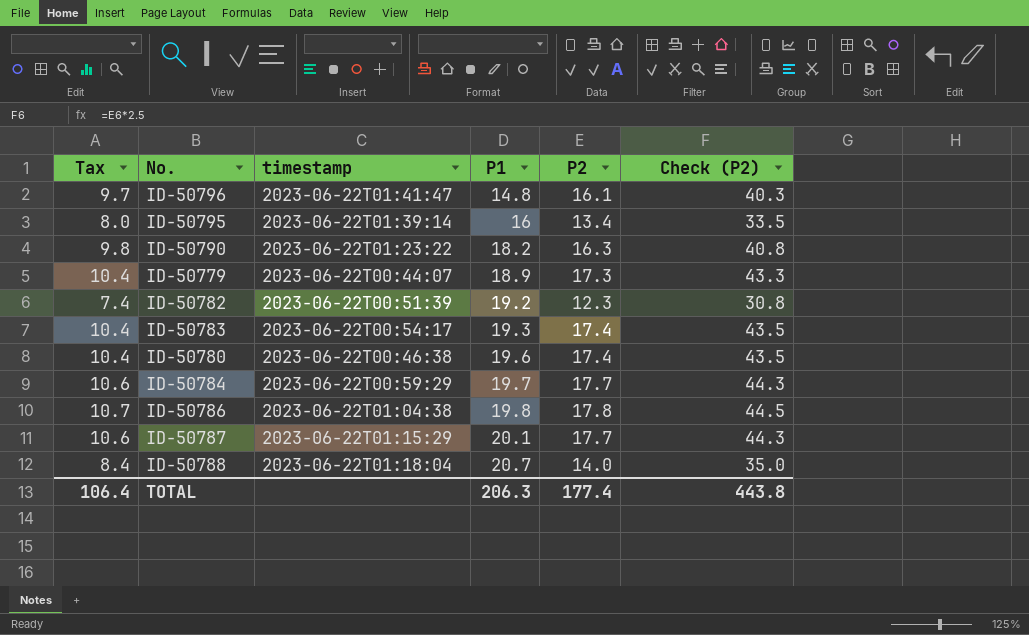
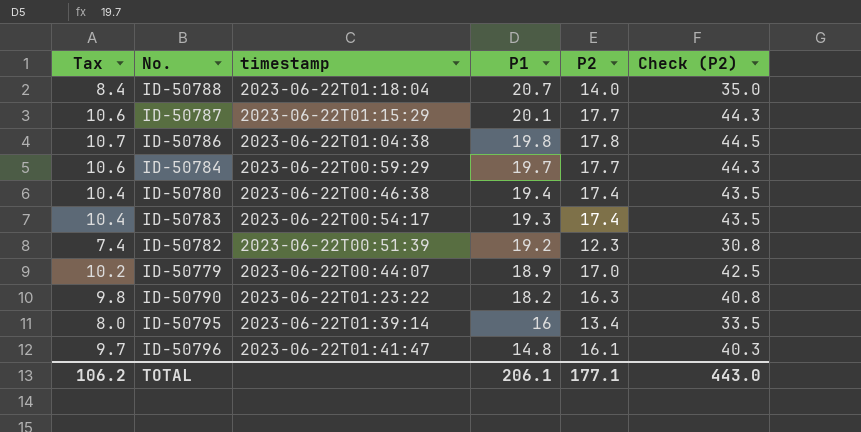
row order: P1 ascending -> P1 descending
ID-50780 | P1: 19.6 -> 19.4
ID-50779 | Tax: 10.4 -> 10.2
ID-50779 | P2: 17.3 -> 17.0
ID-50779 | Check (P2): 43.3 -> 42.5
TOTAL | Tax: 106.4 -> 106.2
TOTAL | P1: 206.3 -> 206.1
TOTAL | P2: 177.4 -> 177.1
TOTAL | Check (P2): 443.8 -> 443.0

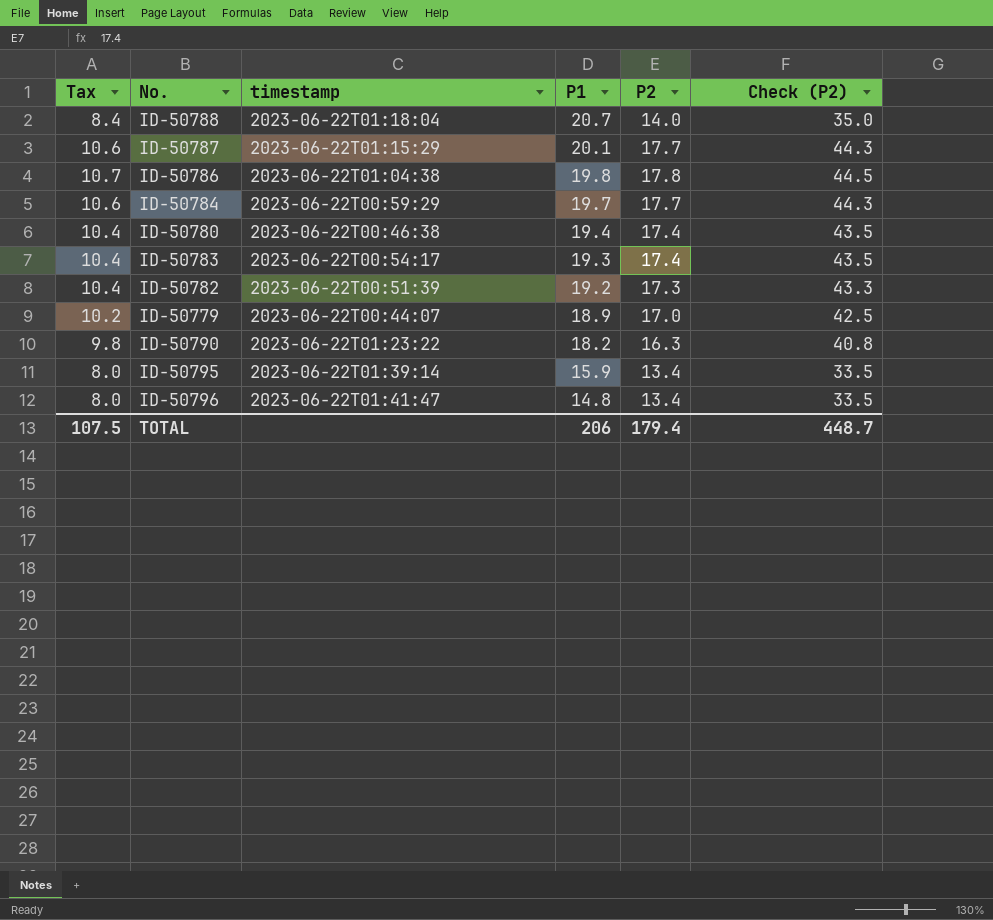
ID-50782 | Tax: 7.4 -> 10.4
ID-50782 | P2: 12.3 -> 17.3
ID-50782 | Check (P2): 30.8 -> 43.3
ID-50795 | P1: 16 -> 15.9
ID-50796 | Tax: 9.7 -> 8.0
ID-50796 | P2: 16.1 -> 13.4
ID-50796 | Check (P2): 40.3 -> 33.5
TOTAL | Tax: 106.2 -> 107.5
TOTAL | P1: 206.1 -> 206
TOTAL | P2: 177.1 -> 179.4
TOTAL | Check (P2): 443.0 -> 448.7

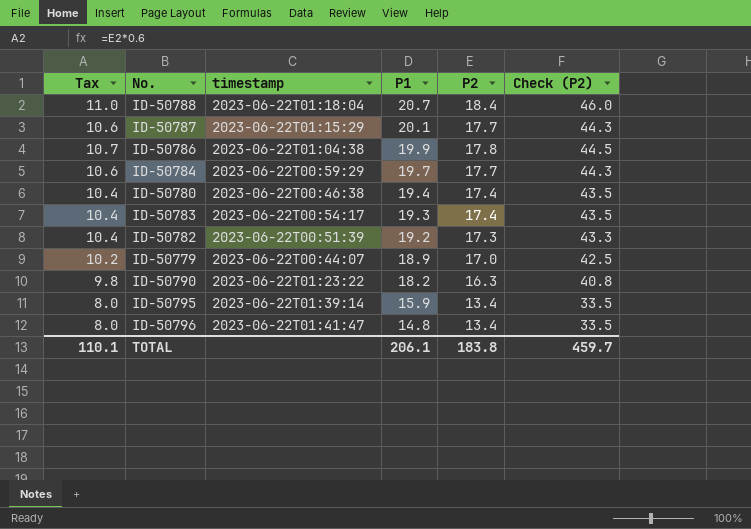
ID-50788 | Tax: 8.4 -> 11.0
ID-50788 | P2: 14.0 -> 18.4
ID-50788 | Check (P2): 35.0 -> 46.0
ID-50786 | P1: 19.8 -> 19.9
TOTAL | Tax: 107.5 -> 110.1
TOTAL | P1: 206 -> 206.1
TOTAL | P2: 179.4 -> 183.8
TOTAL | Check (P2): 448.7 -> 459.7

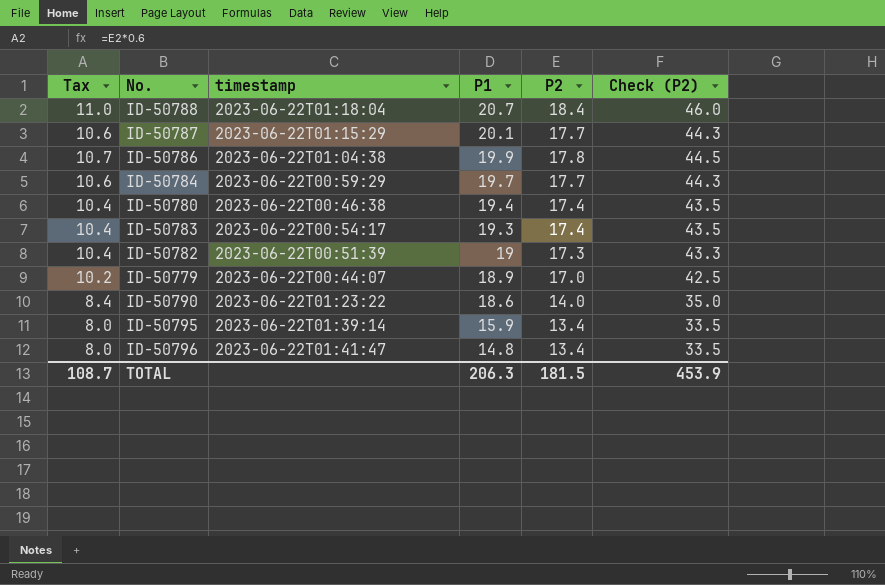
ID-50782 | P1: 19.2 -> 19
ID-50790 | Tax: 9.8 -> 8.4
ID-50790 | P1: 18.2 -> 18.6
ID-50790 | P2: 16.3 -> 14.0
ID-50790 | Check (P2): 40.8 -> 35.0
TOTAL | Tax: 110.1 -> 108.7
TOTAL | P1: 206.1 -> 206.3
TOTAL | P2: 183.8 -> 181.5
TOTAL | Check (P2): 459.7 -> 453.9

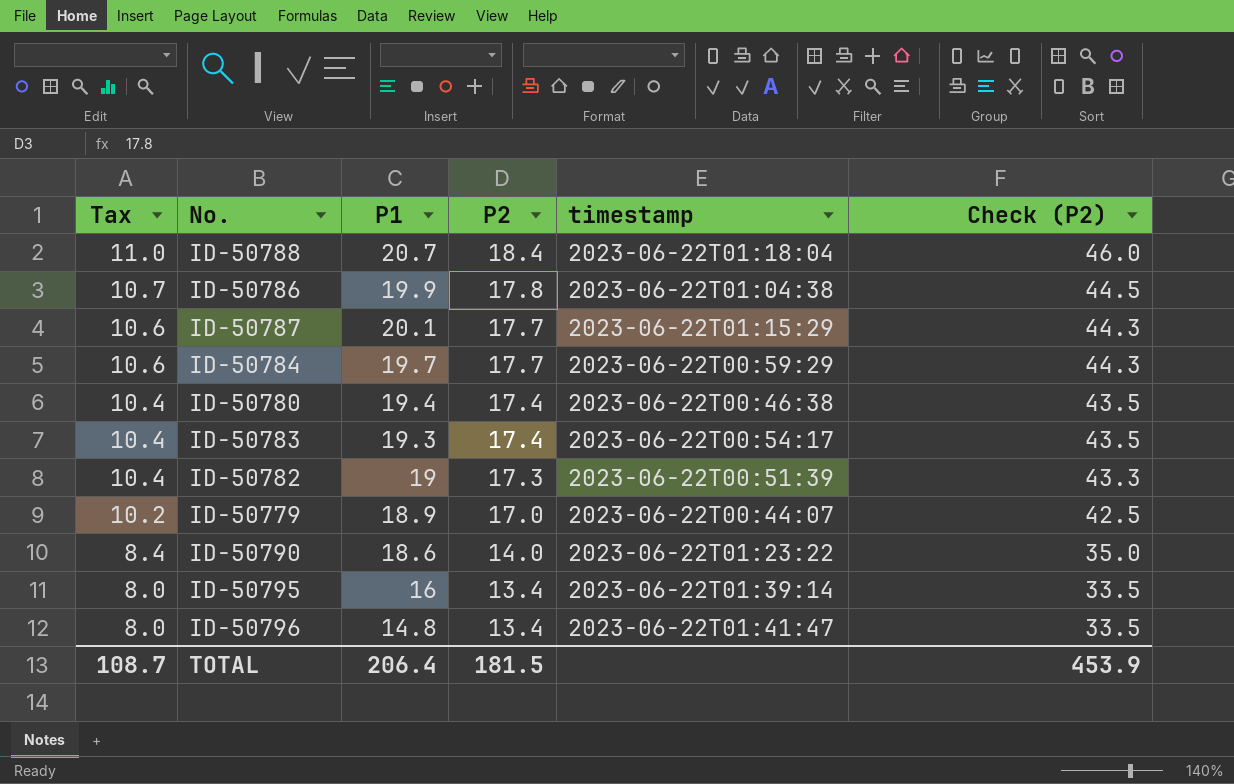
row order: P1 descending -> Tax descending
column timestamp | position: 3 -> 5
ID-50795 | P1: 15.9 -> 16
TOTAL | P1: 206.3 -> 206.4

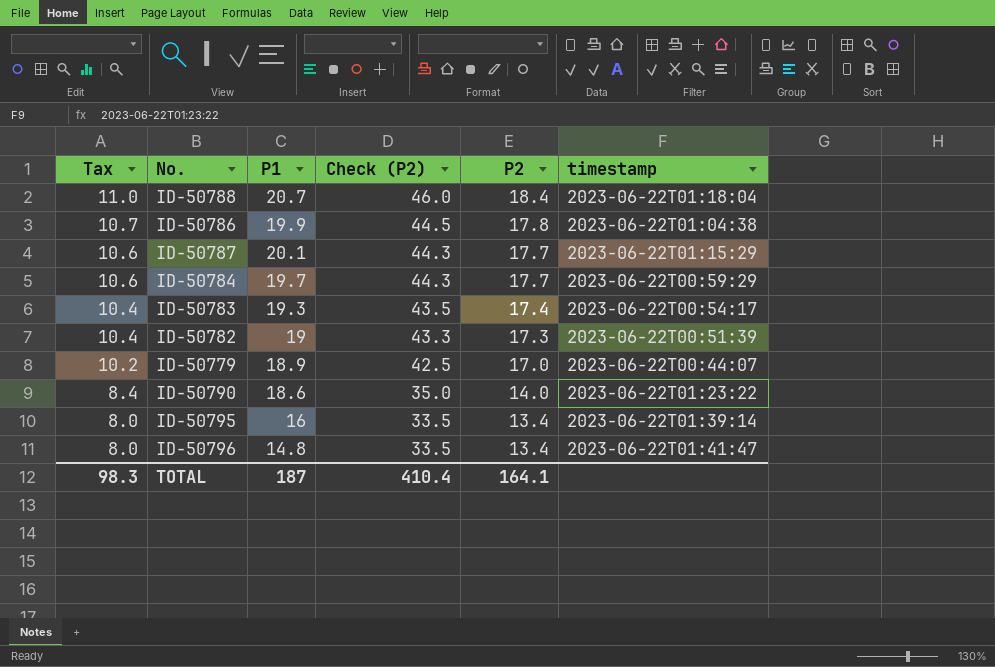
column Check (P2) | position: 6 -> 4
row ID-50780: 10.4 | 19.4 | 17.4 | 2023-06-22T00:46:38 | 43.5 -> none
TOTAL | Tax: 108.7 -> 98.3
TOTAL | P1: 206.4 -> 187
TOTAL | Check (P2): 453.9 -> 410.4
TOTAL | P2: 181.5 -> 164.1

